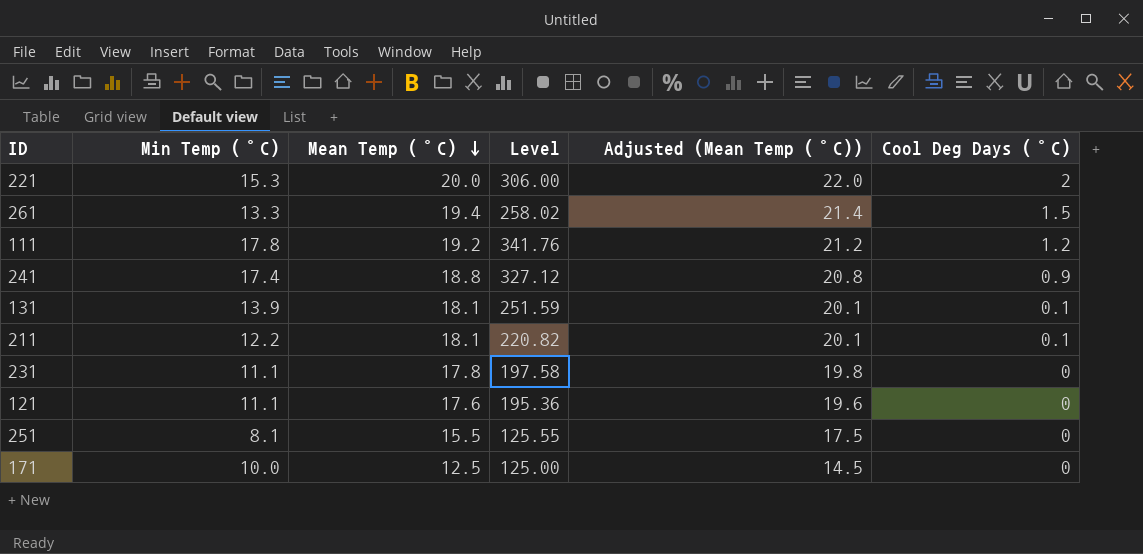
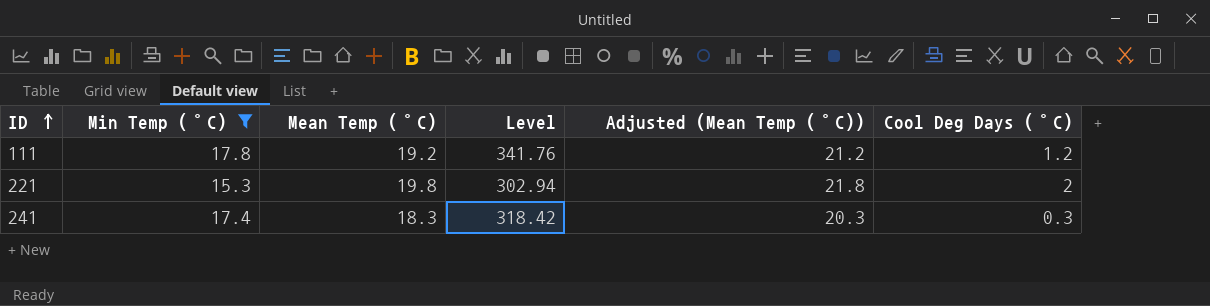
filter: none -> Min Temp (°C) >= 15.3
row order: Mean Temp (°C) descending -> ID ascending
221 | Mean Temp (°C): 20.0 -> 19.8
221 | Level: 306.00 -> 302.94
221 | Adjusted (Mean Temp (°C)): 22.0 -> 21.8
241 | Mean Temp (°C): 18.8 -> 18.3
241 | Level: 327.12 -> 318.42
241 | Adjusted (Mean Temp (°C)): 20.8 -> 20.3
241 | Cool Deg Days (°C): 0.9 -> 0.3

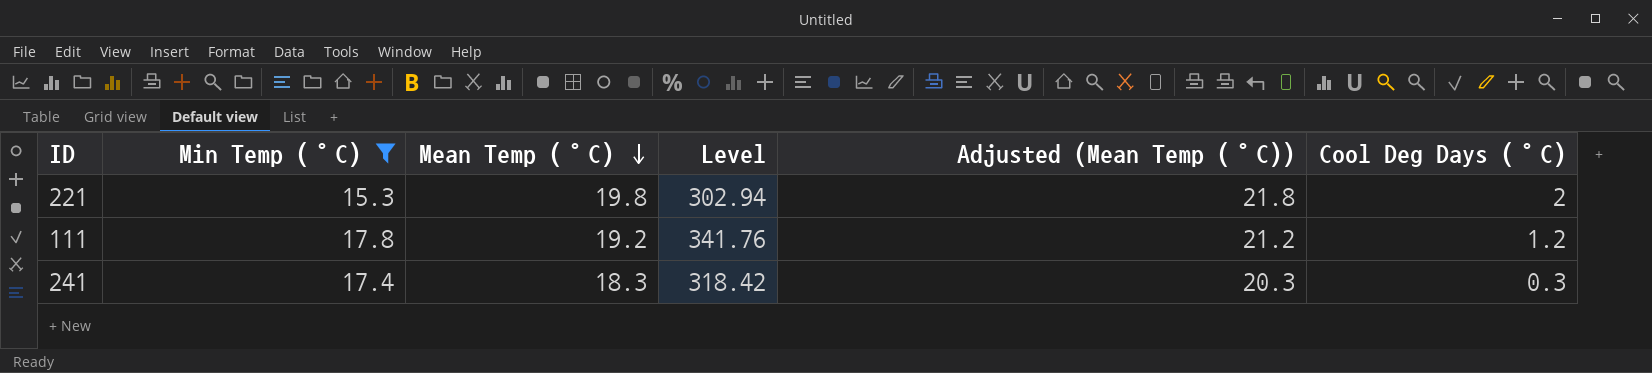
row order: ID ascending -> Mean Temp (°C) descending

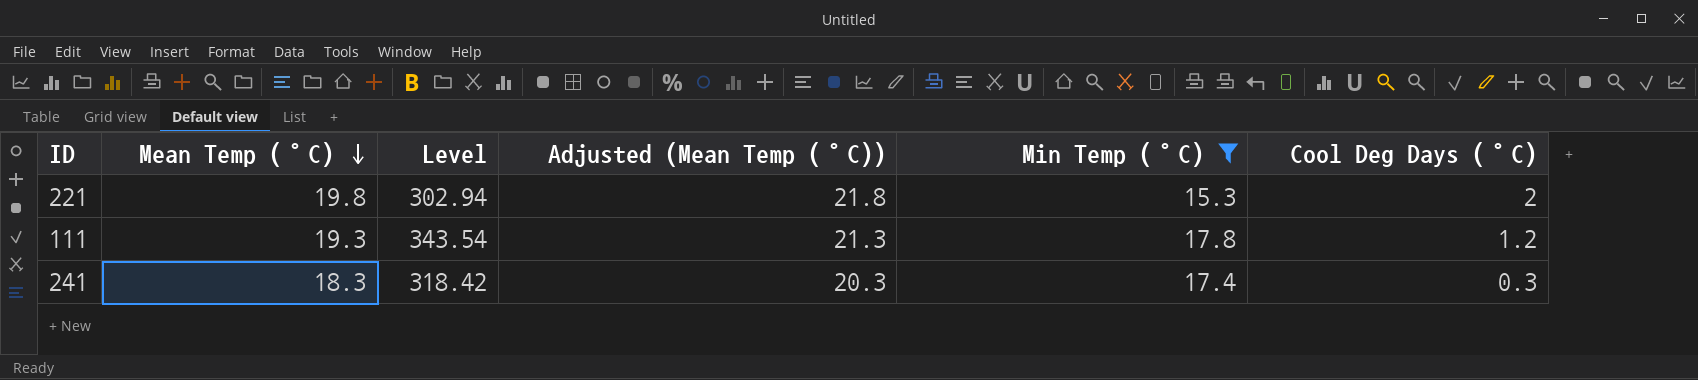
column Min Temp (°C) | position: 2 -> 5
111 | Mean Temp (°C): 19.2 -> 19.3
111 | Level: 341.76 -> 343.54
111 | Adjusted (Mean Temp (°C)): 21.2 -> 21.3

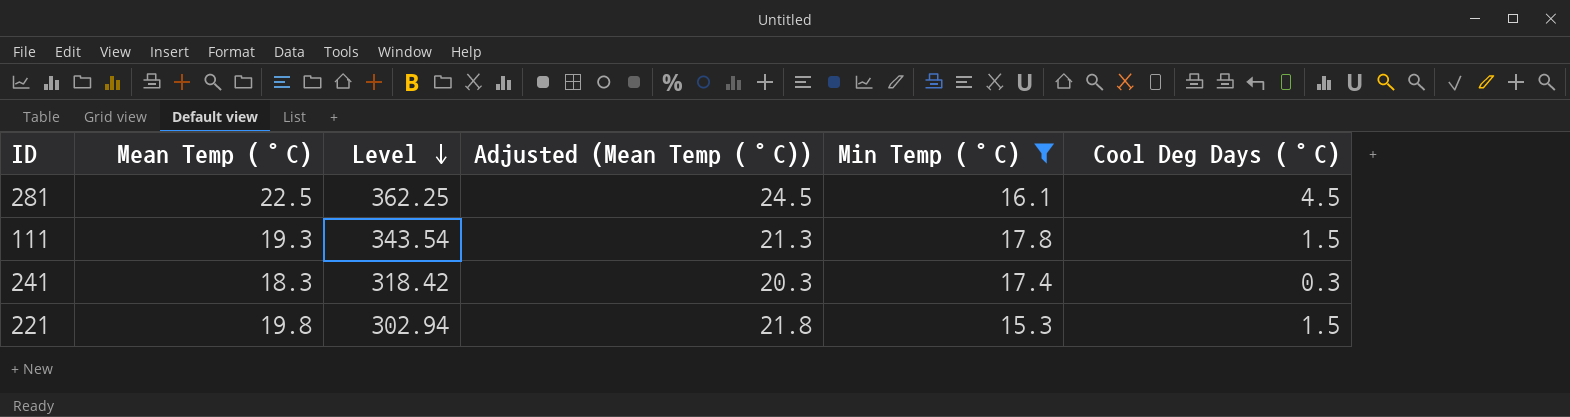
row order: Mean Temp (°C) descending -> Level descending
row 281: none -> 22.5 | 362.25 | 24.5 | 16.1 | 4.5
111 | Cool Deg Days (°C): 1.2 -> 1.5
221 | Cool Deg Days (°C): 2 -> 1.5

